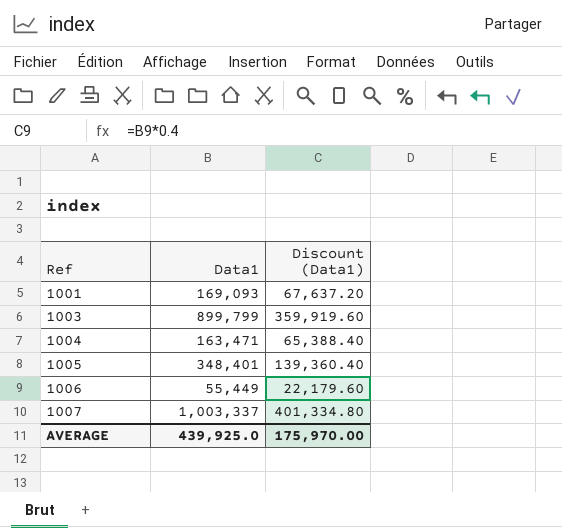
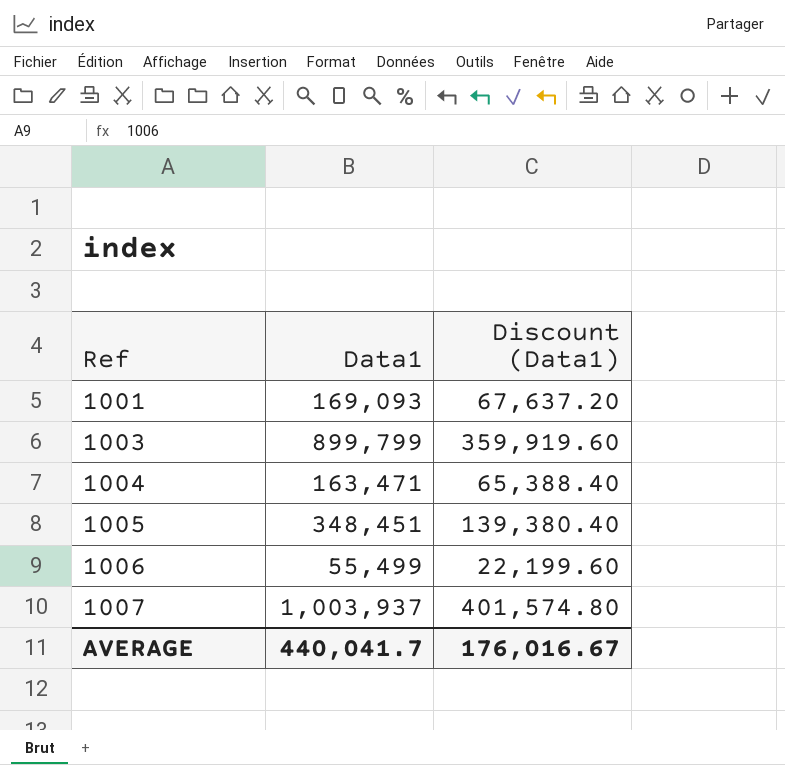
1005 | Data1: 348,401 -> 348,451
1005 | Discount (Data1): 139,360.40 -> 139,380.40
1006 | Data1: 55,449 -> 55,499
1006 | Discount (Data1): 22,179.60 -> 22,199.60
1007 | Data1: 1,003,337 -> 1,003,937
1007 | Discount (Data1): 401,334.80 -> 401,574.80
AVERAGE | Data1: 439,925.0 -> 440,041.7
AVERAGE | Discount (Data1): 175,970.00 -> 176,016.67

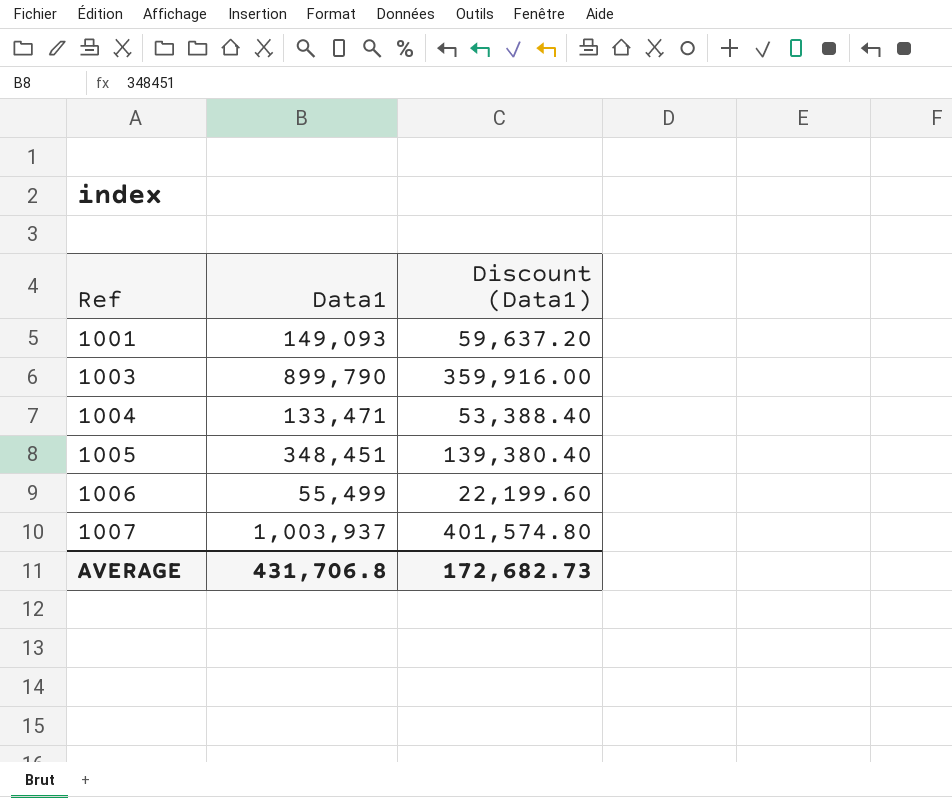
1001 | Data1: 169,093 -> 149,093
1001 | Discount (Data1): 67,637.20 -> 59,637.20
1003 | Data1: 899,799 -> 899,790
1003 | Discount (Data1): 359,919.60 -> 359,916.00
1004 | Data1: 163,471 -> 133,471
1004 | Discount (Data1): 65,388.40 -> 53,388.40
AVERAGE | Data1: 440,041.7 -> 431,706.8
AVERAGE | Discount (Data1): 176,016.67 -> 172,682.73

